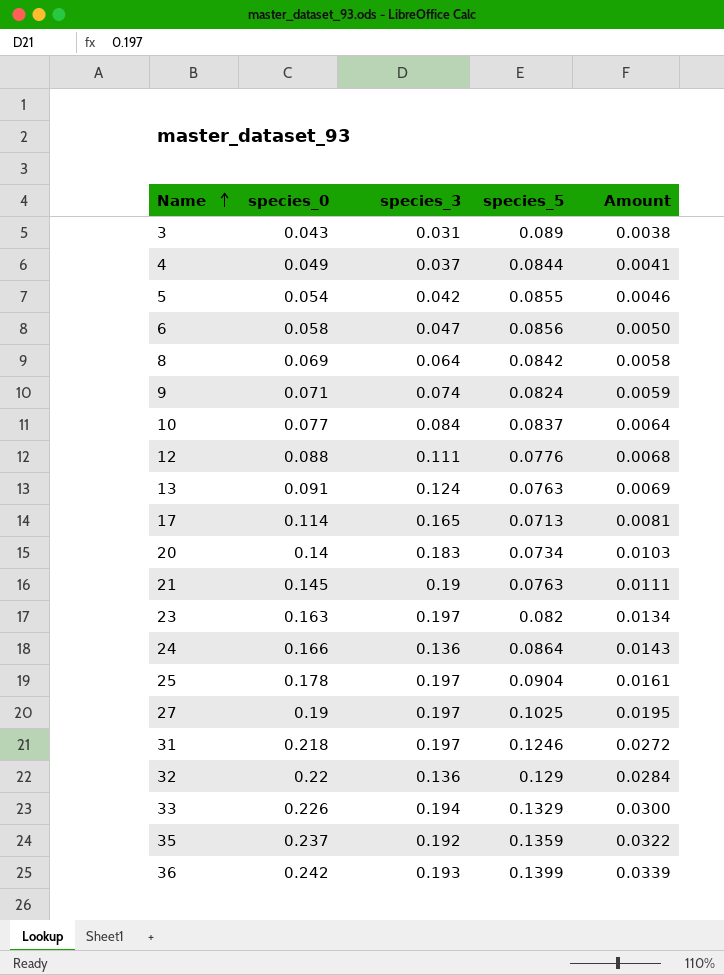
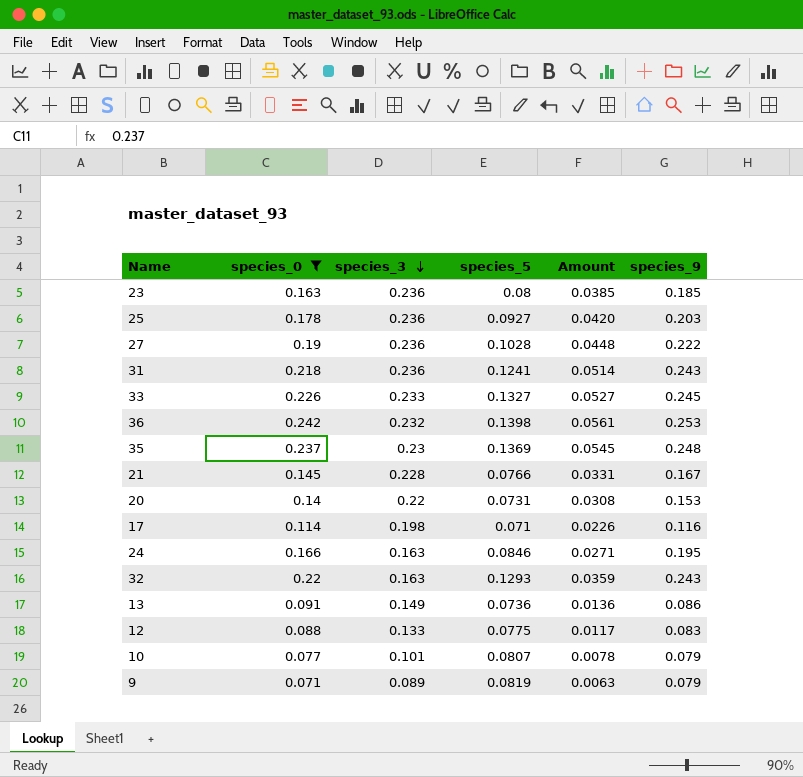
filter: none -> species_0 >= 0.071
row order: Name ascending -> species_3 descending
column Amount | formula: [species_0] * [species_5] -> [species_0] * [species_3]
column species_9 | position: none -> 6
23 | species_3: 0.197 -> 0.236
23 | species_5: 0.082 -> 0.08
25 | species_3: 0.197 -> 0.236
25 | species_5: 0.0904 -> 0.0927
27 | species_3: 0.197 -> 0.236
27 | species_5: 0.1025 -> 0.1028
31 | species_3: 0.197 -> 0.236
31 | species_5: 0.1246 -> 0.1241
33 | species_3: 0.194 -> 0.233
33 | species_5: 0.1329 -> 0.1327
36 | species_3: 0.193 -> 0.232
36 | species_5: 0.1399 -> 0.1398
35 | species_3: 0.192 -> 0.23
35 | species_5: 0.1359 -> 0.1369
21 | species_3: 0.19 -> 0.228
21 | species_5: 0.0763 -> 0.0766
20 | species_3: 0.183 -> 0.22
20 | species_5: 0.0734 -> 0.0731
17 | species_3: 0.165 -> 0.198
17 | species_5: 0.0713 -> 0.071
24 | species_3: 0.136 -> 0.163
24 | species_5: 0.0864 -> 0.0846
32 | species_3: 0.136 -> 0.163
32 | species_5: 0.129 -> 0.1293
13 | species_3: 0.124 -> 0.149
13 | species_5: 0.0763 -> 0.0736
12 | species_3: 0.111 -> 0.133
12 | species_5: 0.0776 -> 0.0775
10 | species_3: 0.084 -> 0.101
10 | species_5: 0.0837 -> 0.0807
9 | species_3: 0.074 -> 0.089
9 | species_5: 0.0824 -> 0.0819

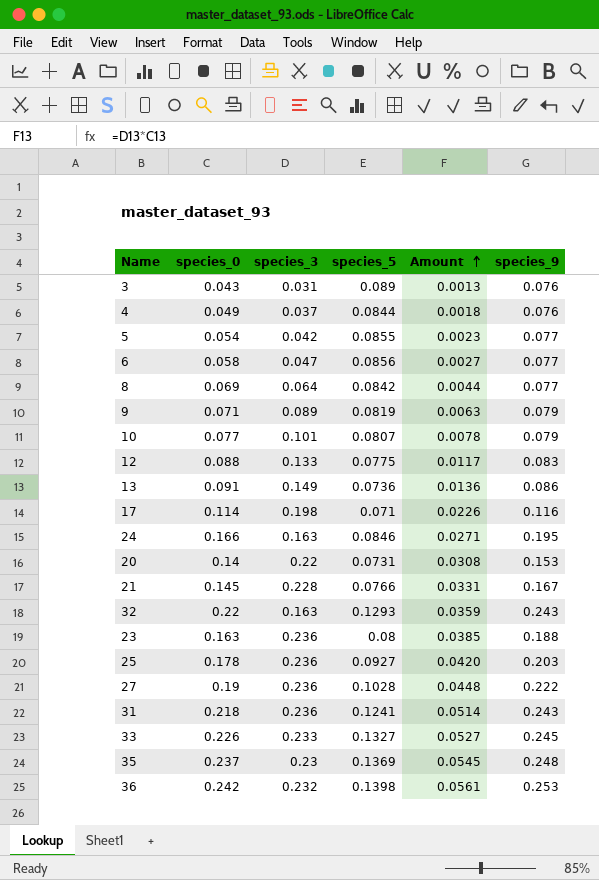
filter: species_0 >= 0.071 -> none
row order: species_3 descending -> Amount ascending
23 | species_9: 0.185 -> 0.188

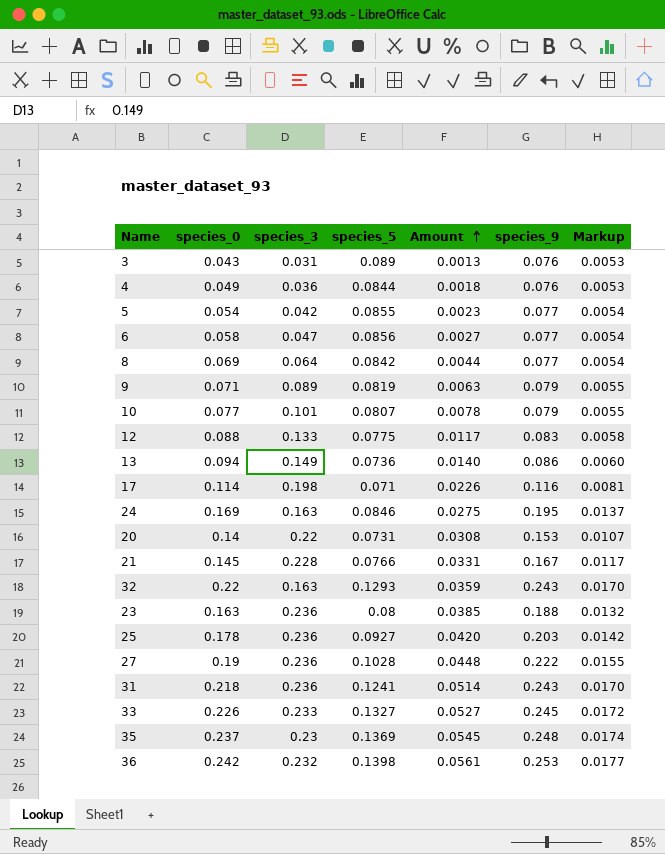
column Markup | formula: none -> [species_9] * 0.07
4 | species_3: 0.037 -> 0.036
13 | species_0: 0.091 -> 0.094
13 | Amount: 0.0136 -> 0.0140
24 | species_0: 0.166 -> 0.169
24 | Amount: 0.0271 -> 0.0275

